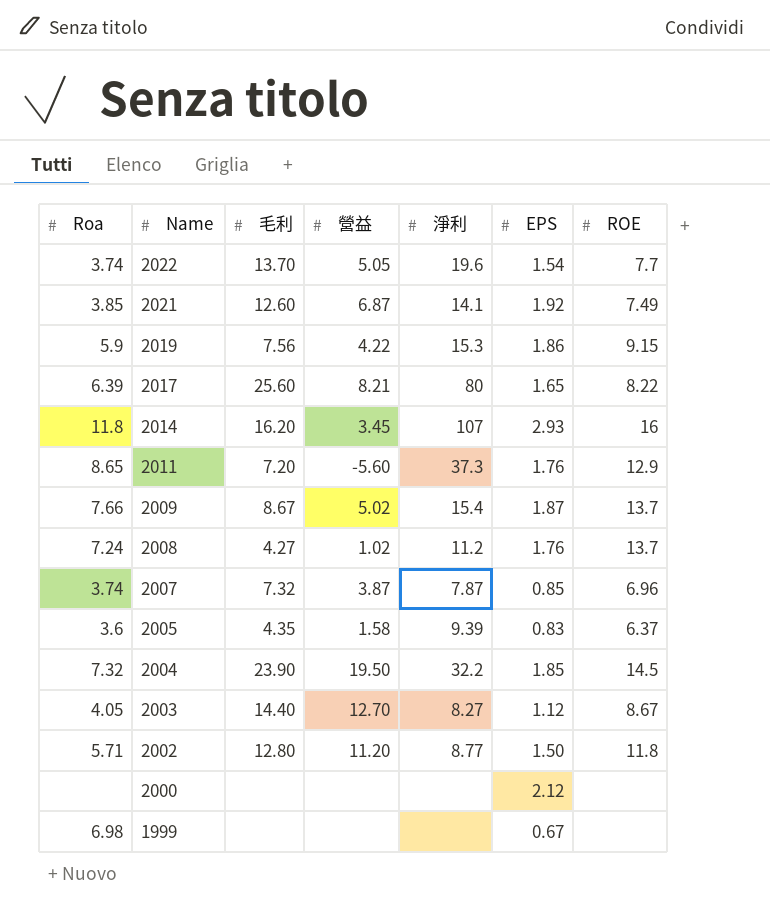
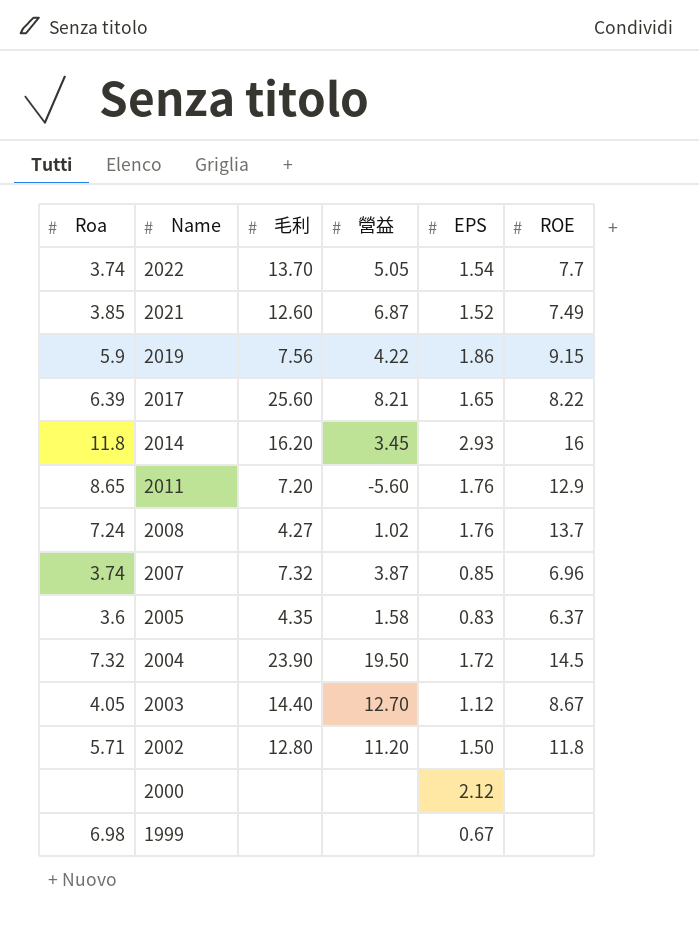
column 淨利 | position: 5 -> none
row 2009: 7.66 | 8.67 | 5.02 | 15.4 | 1.87 | 13.7 -> none
2021 | EPS: 1.92 -> 1.52
2004 | EPS: 1.85 -> 1.72

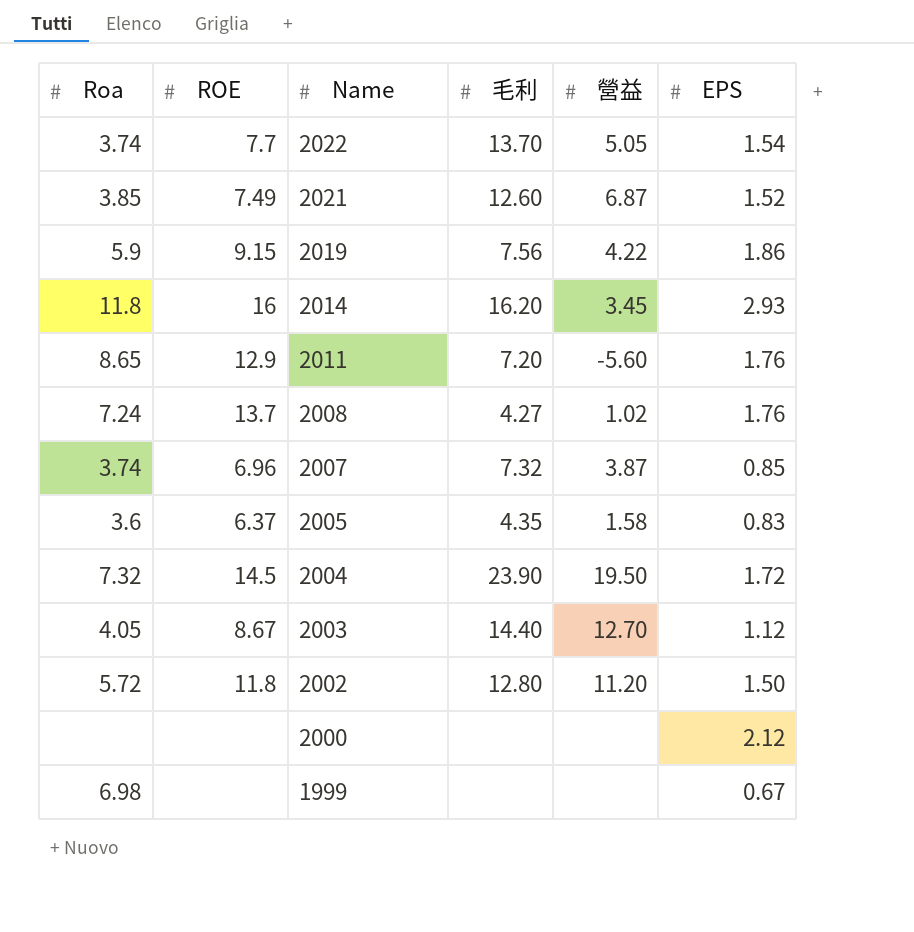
column ROE | position: 6 -> 2
row 2017: 6.39 | 25.60 | 8.21 | 1.65 | 8.22 -> none
2002 | Roa: 5.71 -> 5.72

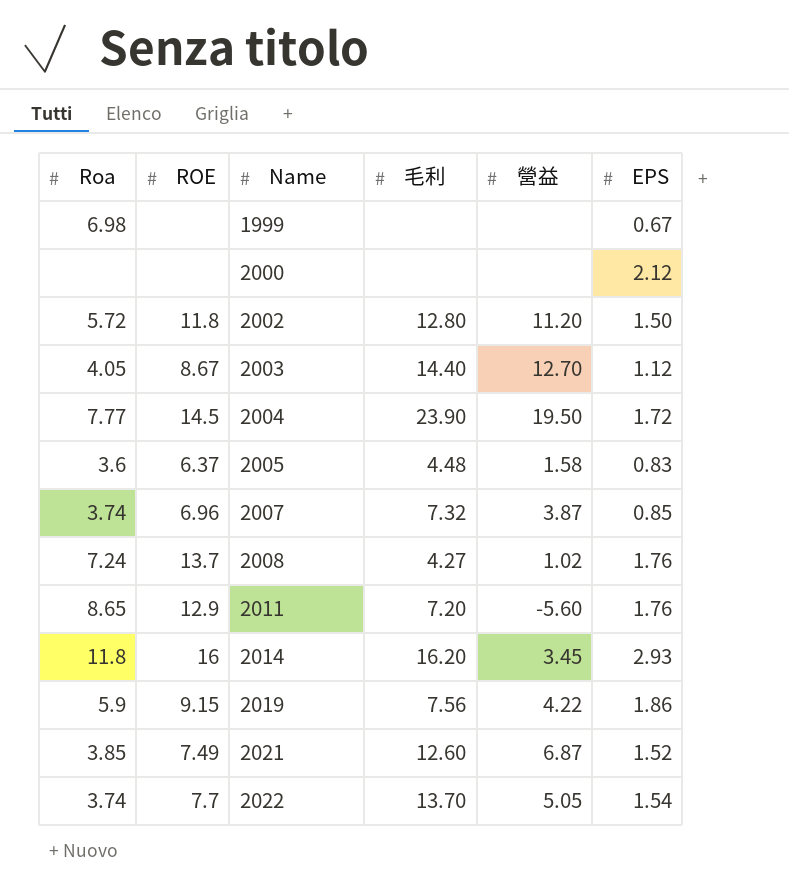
row order: Name descending -> Name ascending
2004 | Roa: 7.32 -> 7.77
2005 | 毛利: 4.35 -> 4.48

